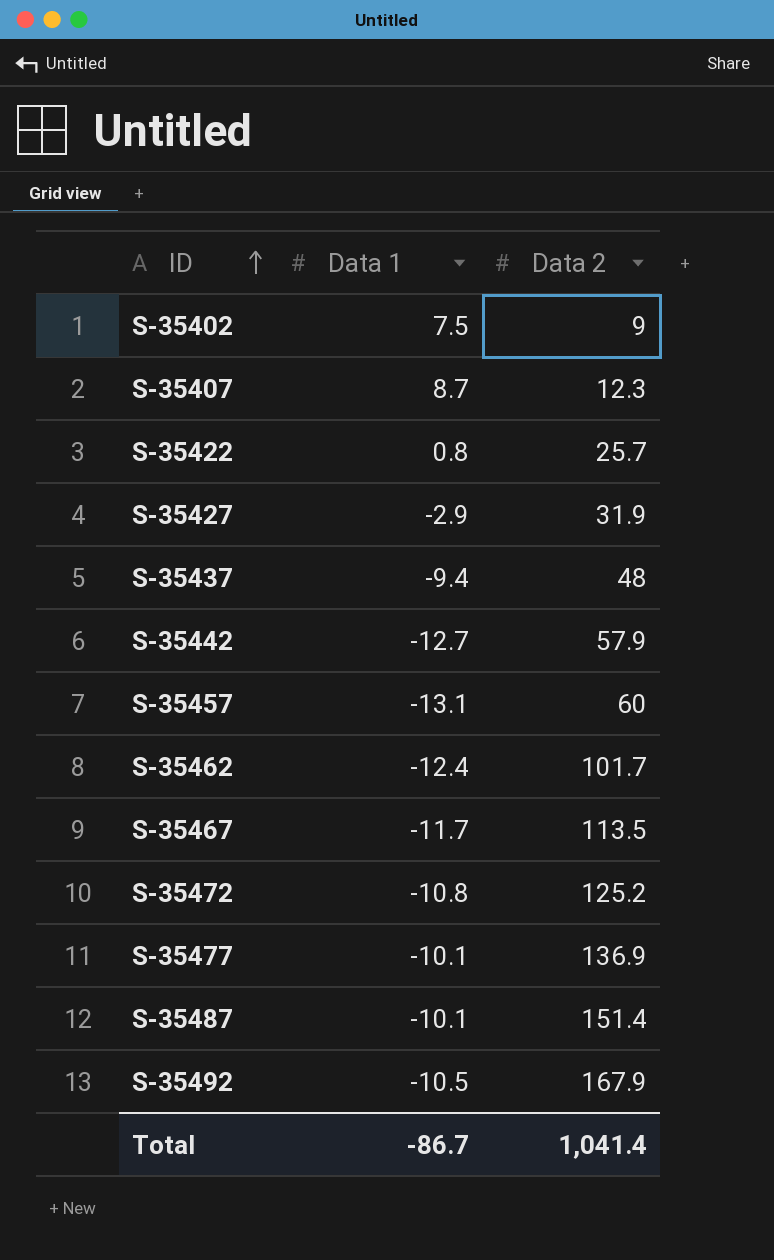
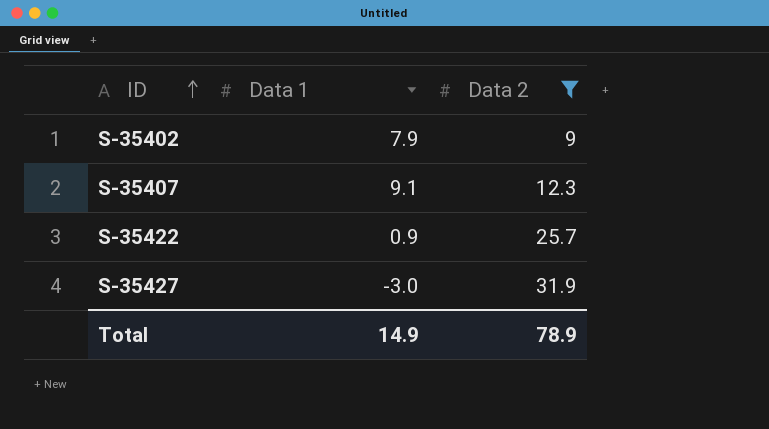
filter: none -> Data 2 <= 31.9
S-35402 | Data 1: 7.5 -> 7.9
S-35407 | Data 1: 8.7 -> 9.1
S-35422 | Data 1: 0.8 -> 0.9
S-35427 | Data 1: -2.9 -> -3.0
Total | Data 1: -86.7 -> 14.9
Total | Data 2: 1,041.4 -> 78.9

